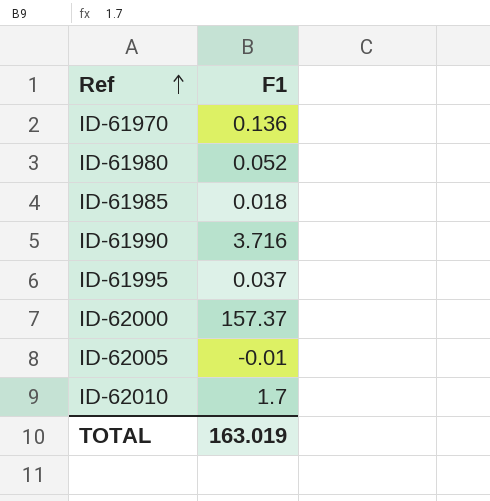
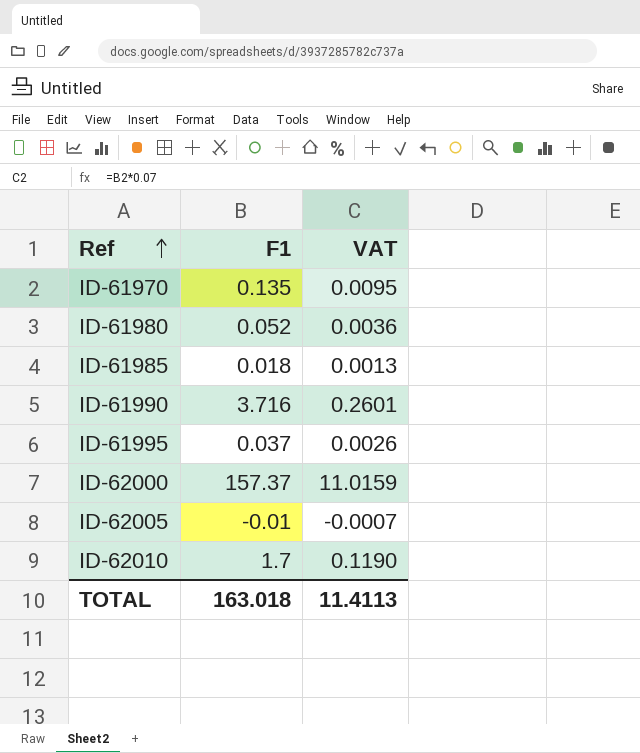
column VAT | formula: none -> [F1] * 0.07
ID-61970 | F1: 0.136 -> 0.135
TOTAL | F1: 163.019 -> 163.018

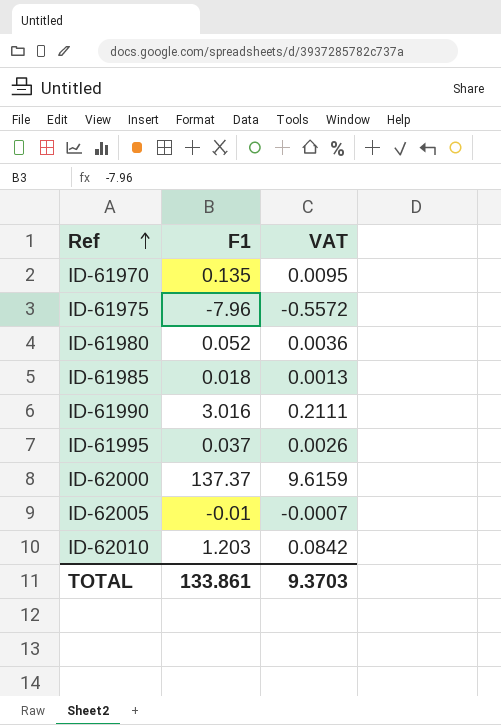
row ID-61975: none -> -7.96 | -0.5572
ID-61990 | F1: 3.716 -> 3.016
ID-61990 | VAT: 0.2601 -> 0.2111
ID-62000 | F1: 157.37 -> 137.37
ID-62000 | VAT: 11.0159 -> 9.6159
ID-62010 | F1: 1.7 -> 1.203
ID-62010 | VAT: 0.1190 -> 0.0842
TOTAL | F1: 163.018 -> 133.861
TOTAL | VAT: 11.4113 -> 9.3703

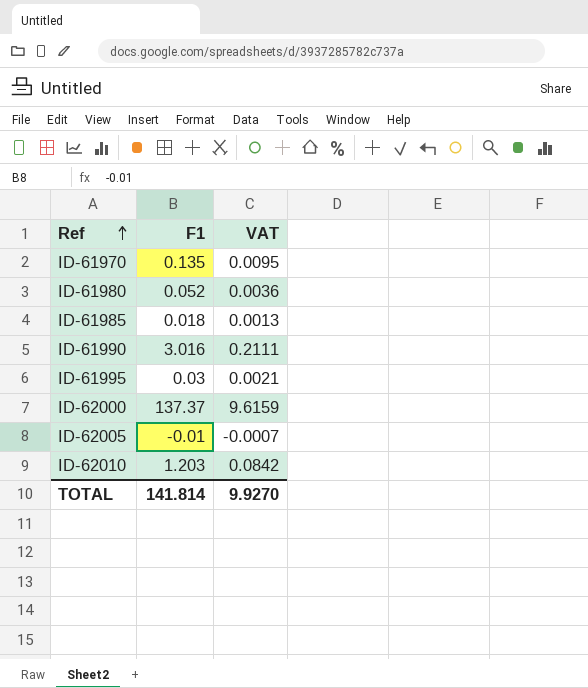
row ID-61975: -7.96 | -0.5572 -> none
ID-61995 | F1: 0.037 -> 0.03
ID-61995 | VAT: 0.0026 -> 0.0021
TOTAL | F1: 133.861 -> 141.814
TOTAL | VAT: 9.3703 -> 9.9270

